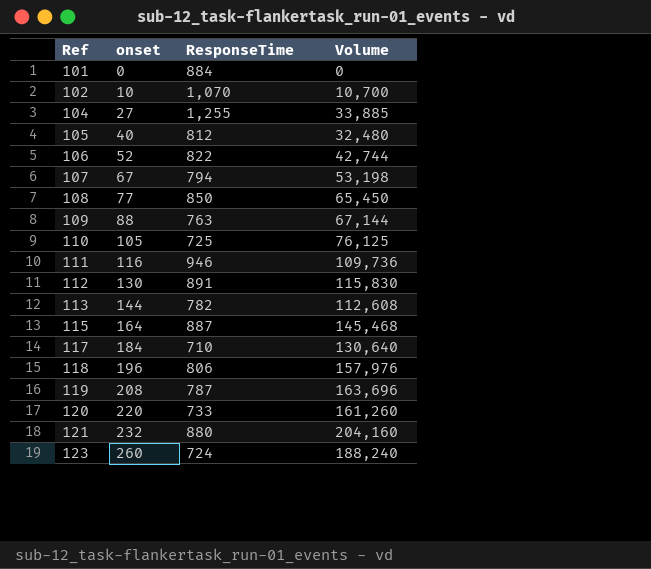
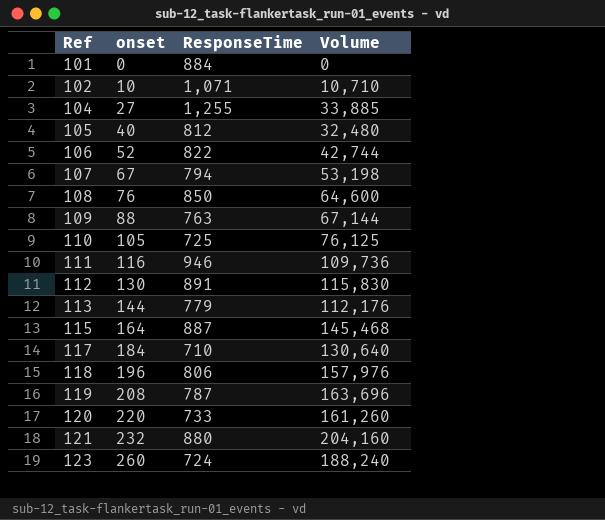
102 | ResponseTime: 1,070 -> 1,071
102 | Volume: 10,700 -> 10,710
108 | onset: 77 -> 76
108 | Volume: 65,450 -> 64,600
113 | ResponseTime: 782 -> 779
113 | Volume: 112,608 -> 112,176

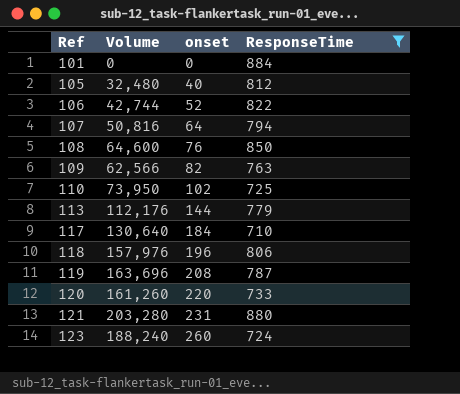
filter: none -> ResponseTime <= 884
column Volume | position: 4 -> 2
107 | Volume: 53,198 -> 50,816
107 | onset: 67 -> 64
109 | Volume: 67,144 -> 62,566
109 | onset: 88 -> 82
110 | Volume: 76,125 -> 73,950
110 | onset: 105 -> 102
121 | Volume: 204,160 -> 203,280
121 | onset: 232 -> 231

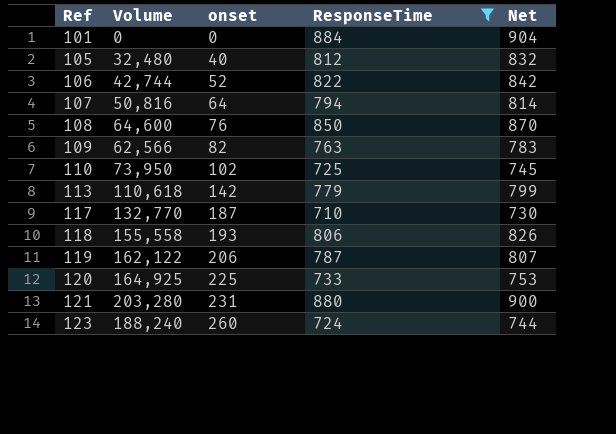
column Net | formula: none -> [ResponseTime] + 20
113 | Volume: 112,176 -> 110,618
113 | onset: 144 -> 142
117 | Volume: 130,640 -> 132,770
117 | onset: 184 -> 187
118 | Volume: 157,976 -> 155,558
118 | onset: 196 -> 193
119 | Volume: 163,696 -> 162,122
119 | onset: 208 -> 206
120 | Volume: 161,260 -> 164,925
120 | onset: 220 -> 225

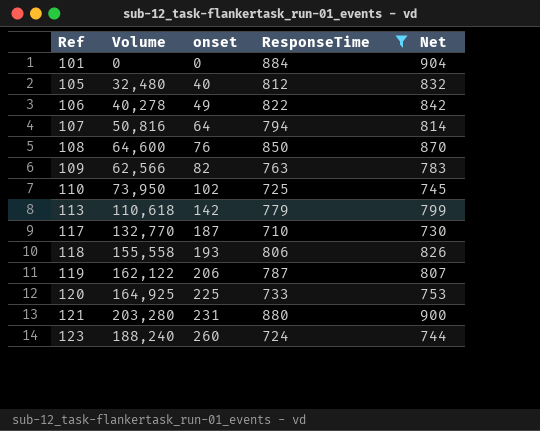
106 | Volume: 42,744 -> 40,278
106 | onset: 52 -> 49

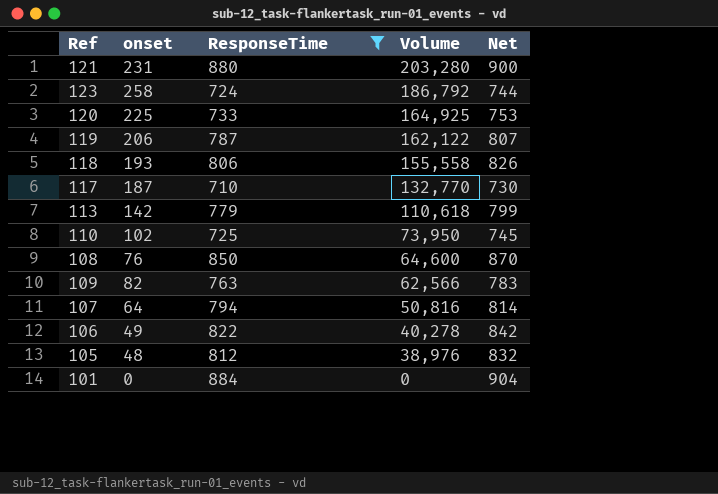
row order: Ref ascending -> Volume descending
column Volume | position: 2 -> 4
123 | onset: 260 -> 258
123 | Volume: 188,240 -> 186,792
105 | onset: 40 -> 48
105 | Volume: 32,480 -> 38,976

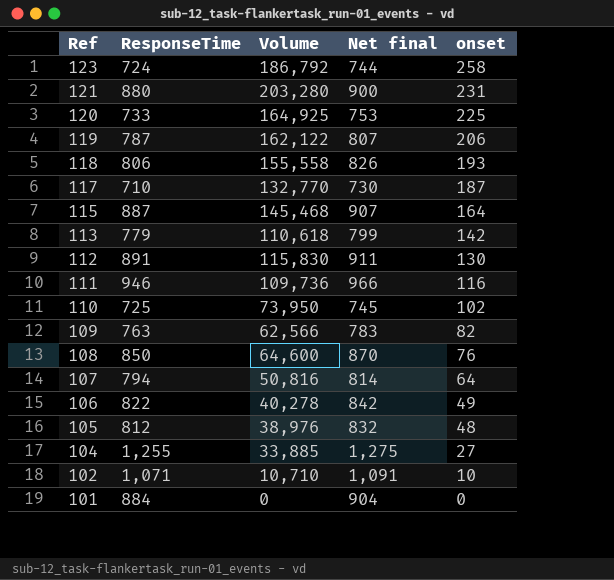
filter: ResponseTime <= 884 -> none
row order: Volume descending -> Ref descending
column name: Net -> Net final
column onset | position: 2 -> 5

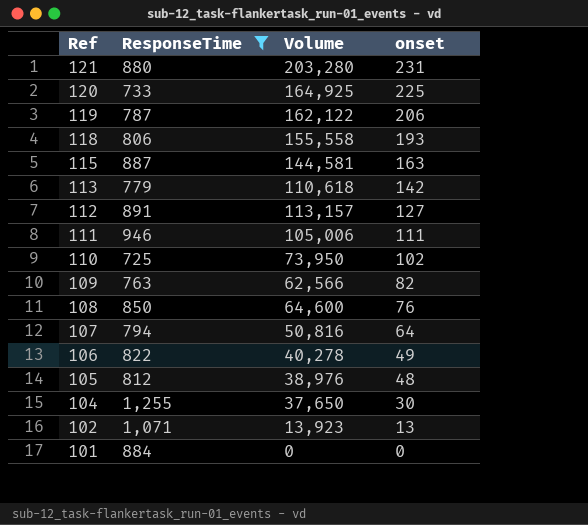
filter: none -> ResponseTime >= 725
column Net final | formula: [ResponseTime] + 20 -> none
115 | Volume: 145,468 -> 144,581
115 | onset: 164 -> 163
112 | Volume: 115,830 -> 113,157
112 | onset: 130 -> 127
111 | Volume: 109,736 -> 105,006
111 | onset: 116 -> 111
104 | Volume: 33,885 -> 37,650
104 | onset: 27 -> 30
102 | Volume: 10,710 -> 13,923
102 | onset: 10 -> 13

